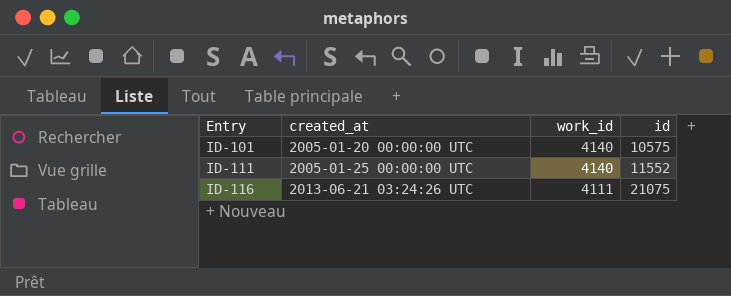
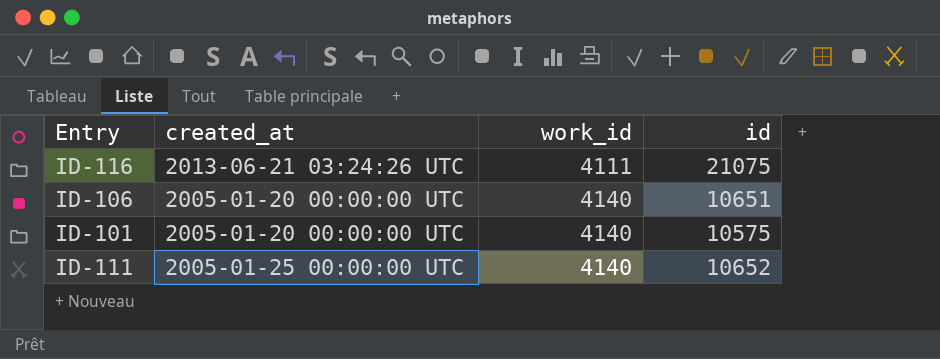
row order: Entry ascending -> work_id ascending
row ID-106: none -> 2005-01-20 00:00:00 UTC | 4140 | 10651
ID-111 | id: 11552 -> 10652

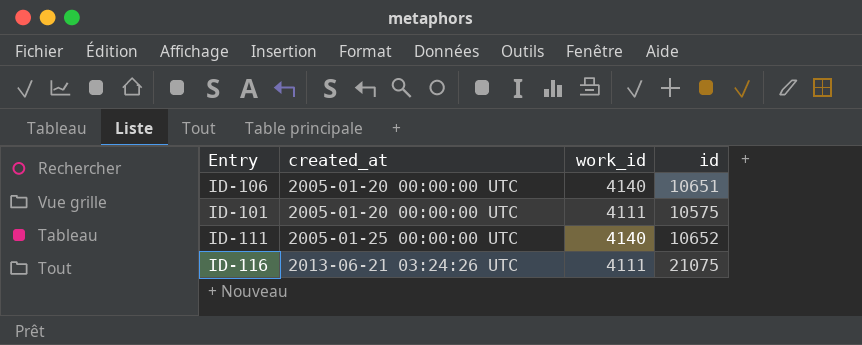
row order: work_id ascending -> created_at ascending
ID-101 | work_id: 4140 -> 4111

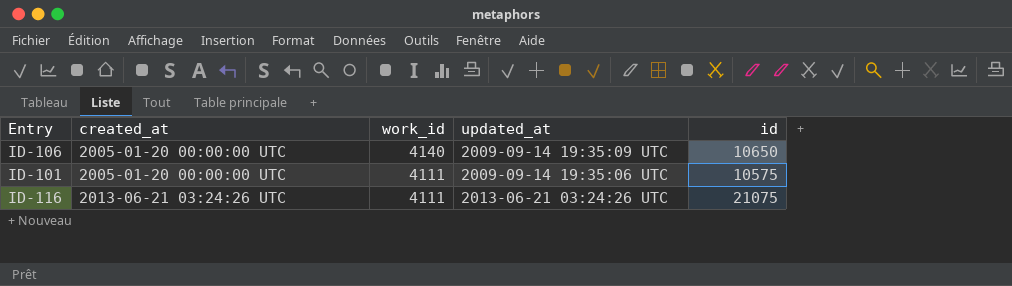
column updated_at | position: none -> 4
row ID-111: 2005-01-25 00:00:00 UTC | 4140 | 10652 -> none
ID-106 | id: 10651 -> 10650

